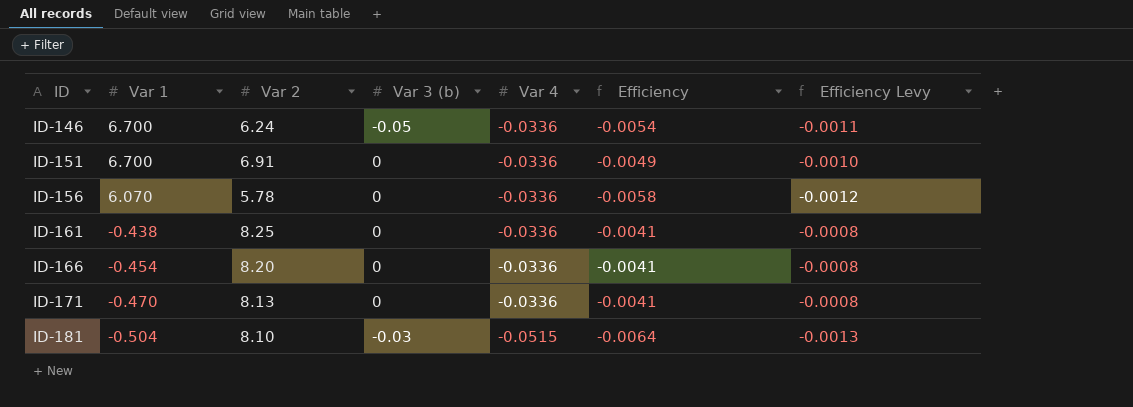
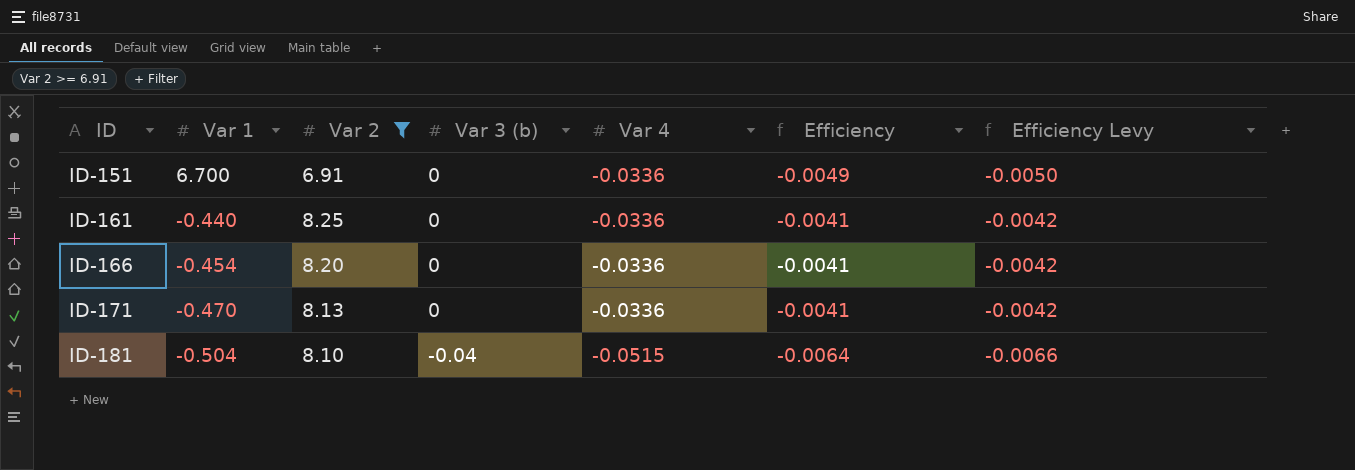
filter: none -> Var 2 >= 6.91
column Efficiency Levy | formula: [Efficiency] * 0.2 -> [Efficiency] * 1.03
ID-161 | Var 1: -0.438 -> -0.440
ID-181 | Var 3 (b): -0.03 -> -0.04

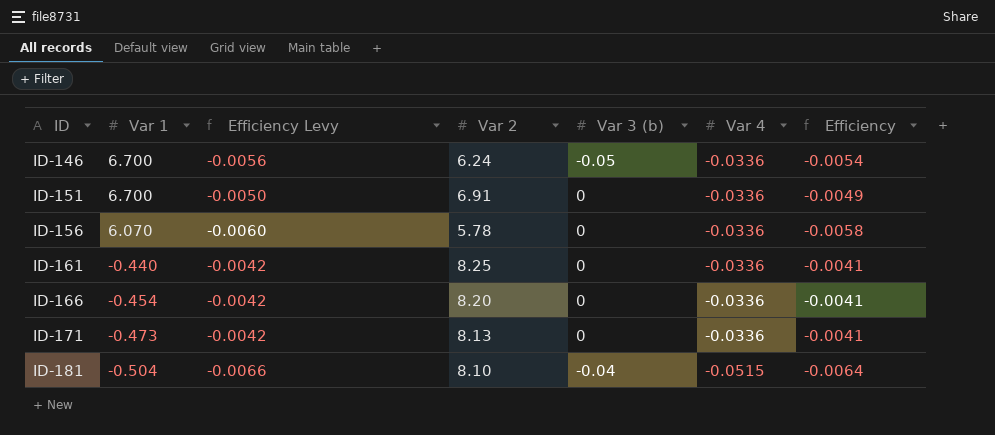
filter: Var 2 >= 6.91 -> none
column Efficiency Levy | position: 7 -> 3
ID-171 | Var 1: -0.470 -> -0.473

